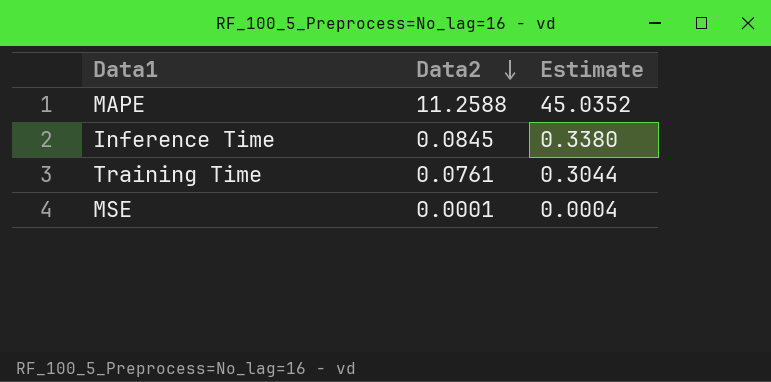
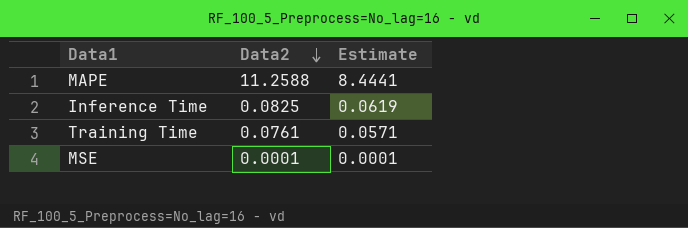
column Estimate | formula: [Data2] * 4 -> [Data2] * 0.75
Inference Time | Data2: 0.0845 -> 0.0825

